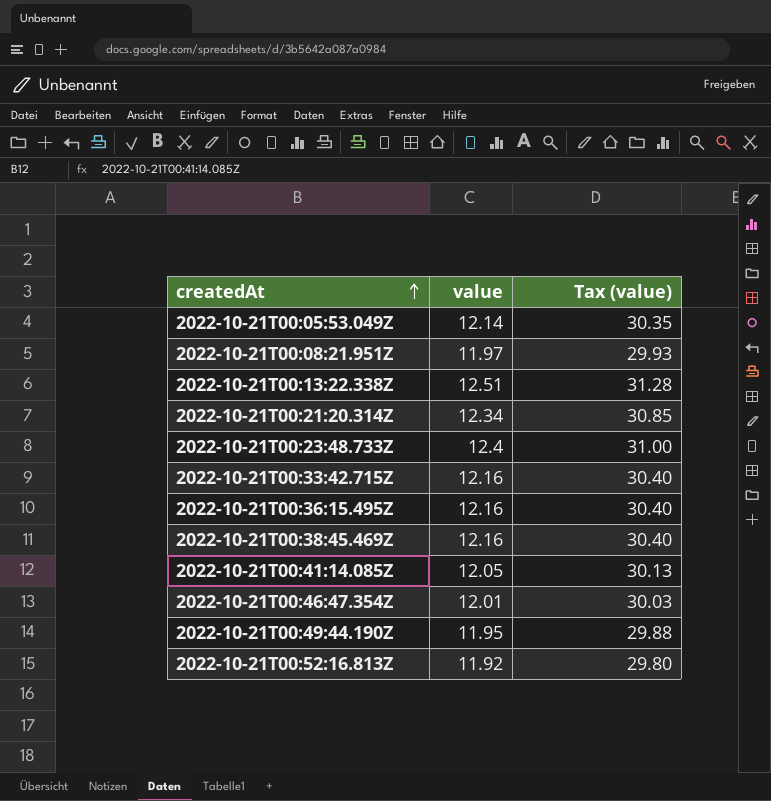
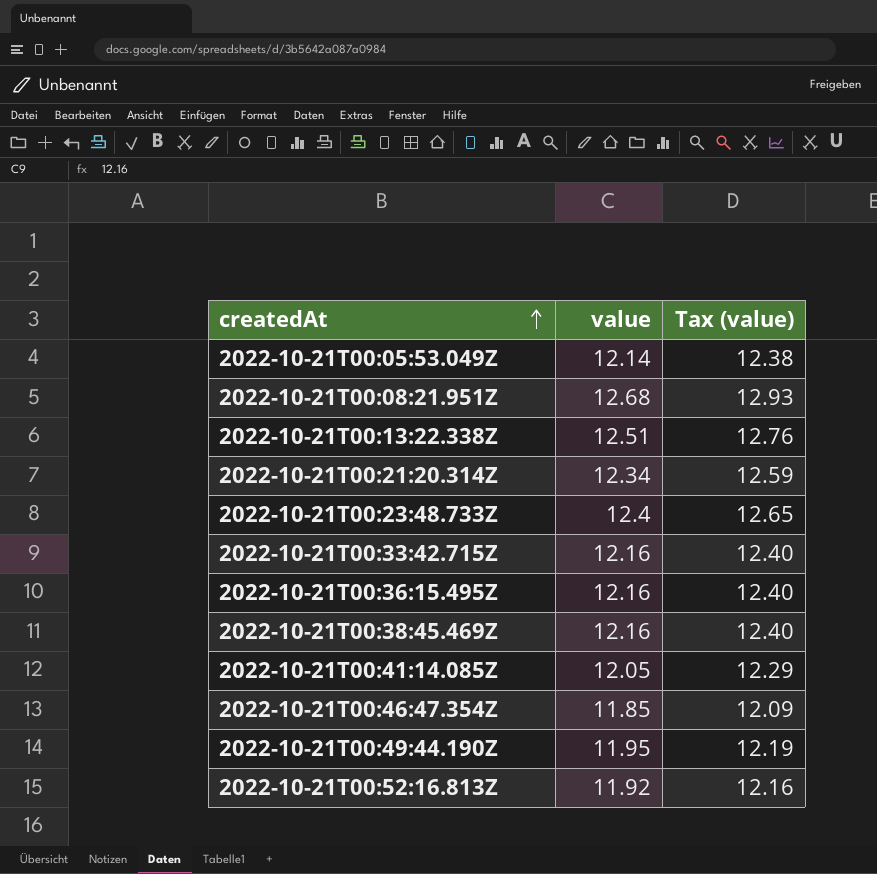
column Tax (value) | formula: [value] * 2.5 -> [value] * 1.02
2022-10-21T00:08:21.951Z | value: 11.97 -> 12.68
2022-10-21T00:46:47.354Z | value: 12.01 -> 11.85

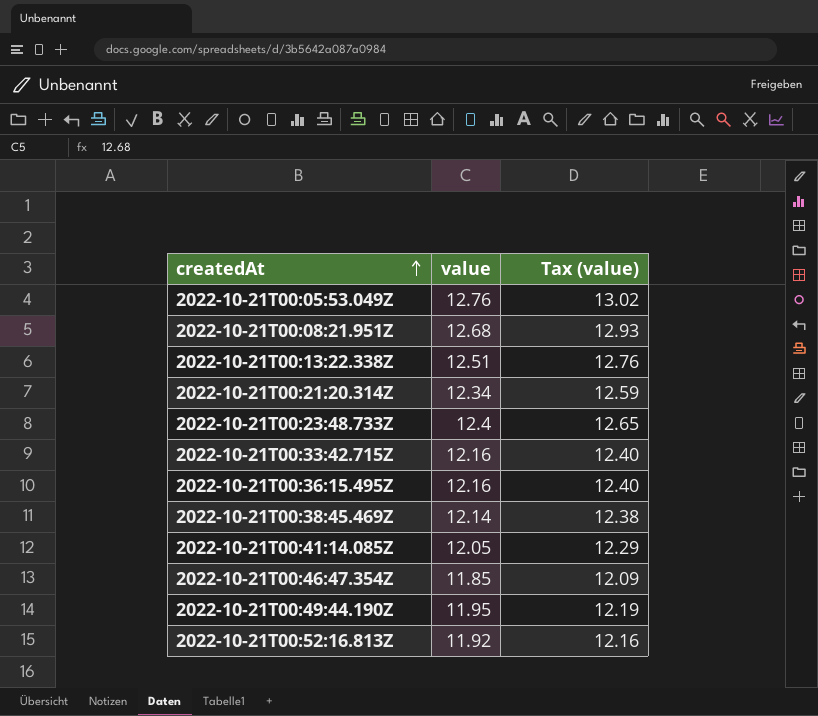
2022-10-21T00:05:53.049Z | value: 12.14 -> 12.76
2022-10-21T00:05:53.049Z | Tax (value): 12.38 -> 13.02
2022-10-21T00:38:45.469Z | value: 12.16 -> 12.14
2022-10-21T00:38:45.469Z | Tax (value): 12.40 -> 12.38

